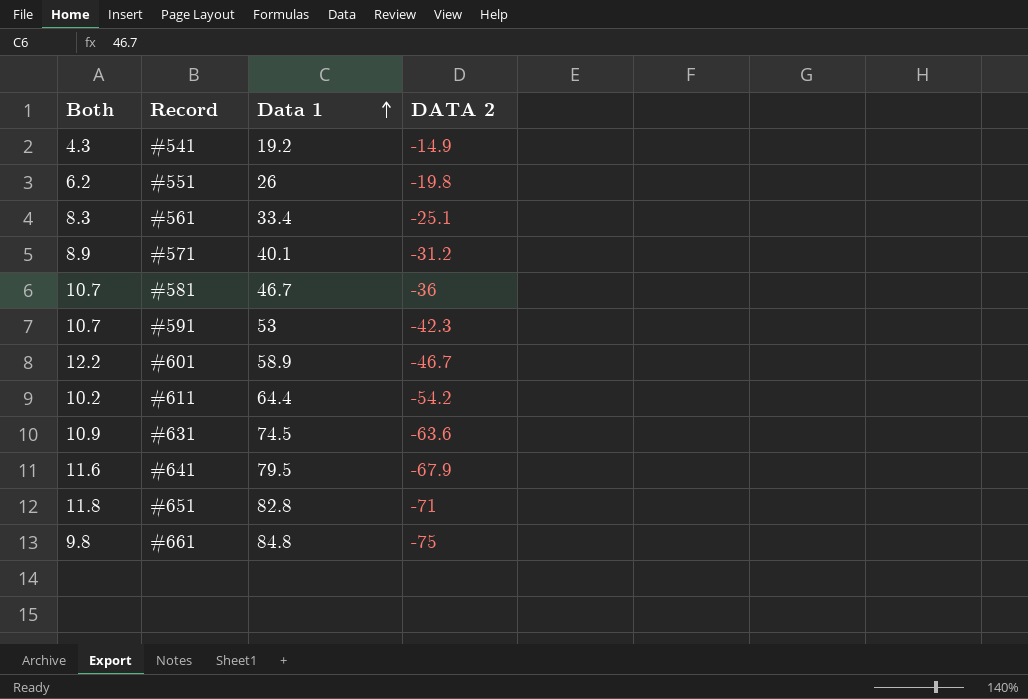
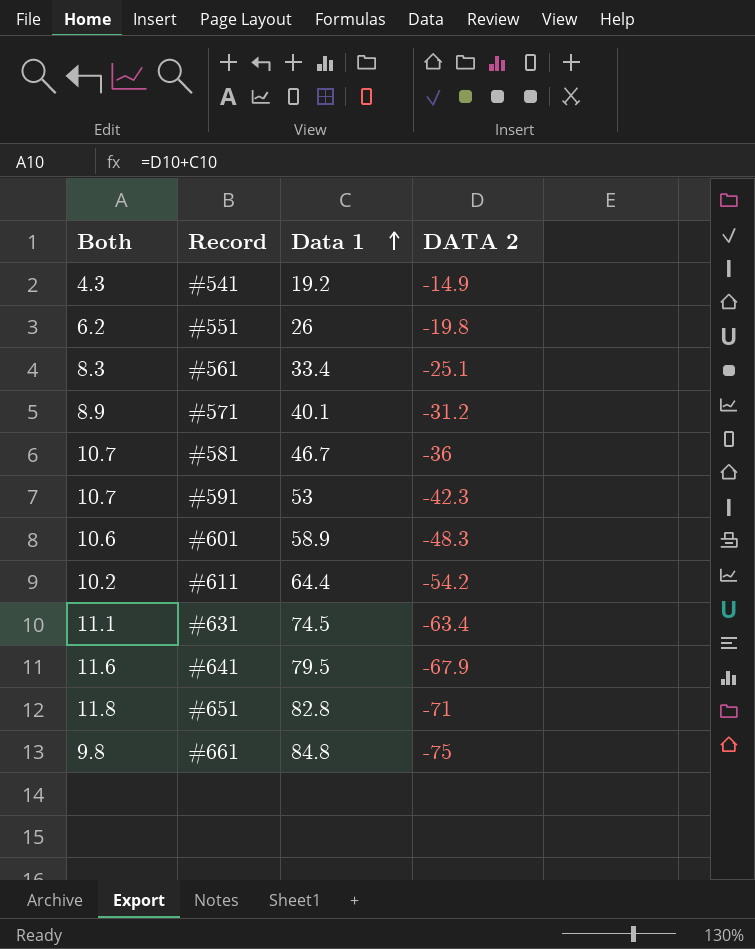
#601 | Both: 12.2 -> 10.6
#601 | DATA 2: -46.7 -> -48.3
#631 | Both: 10.9 -> 11.1
#631 | DATA 2: -63.6 -> -63.4

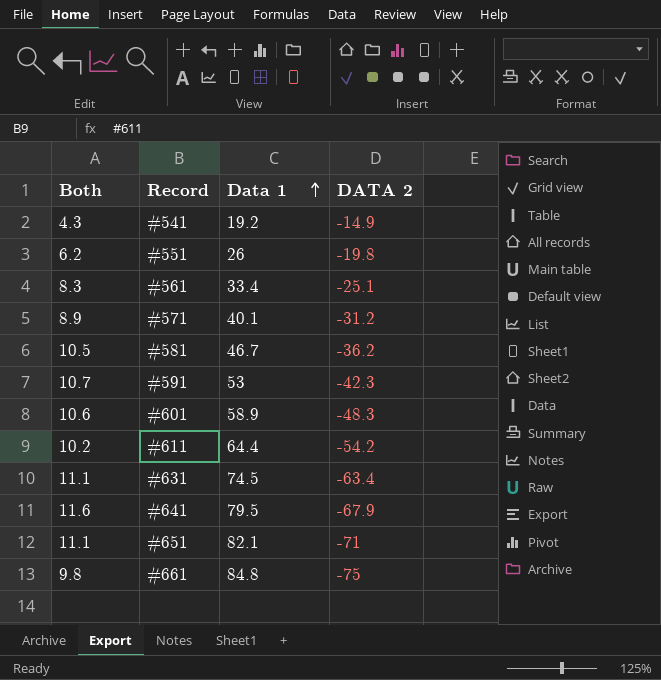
#581 | Both: 10.7 -> 10.5
#581 | DATA 2: -36 -> -36.2
#651 | Both: 11.8 -> 11.1
#651 | Data 1: 82.8 -> 82.1

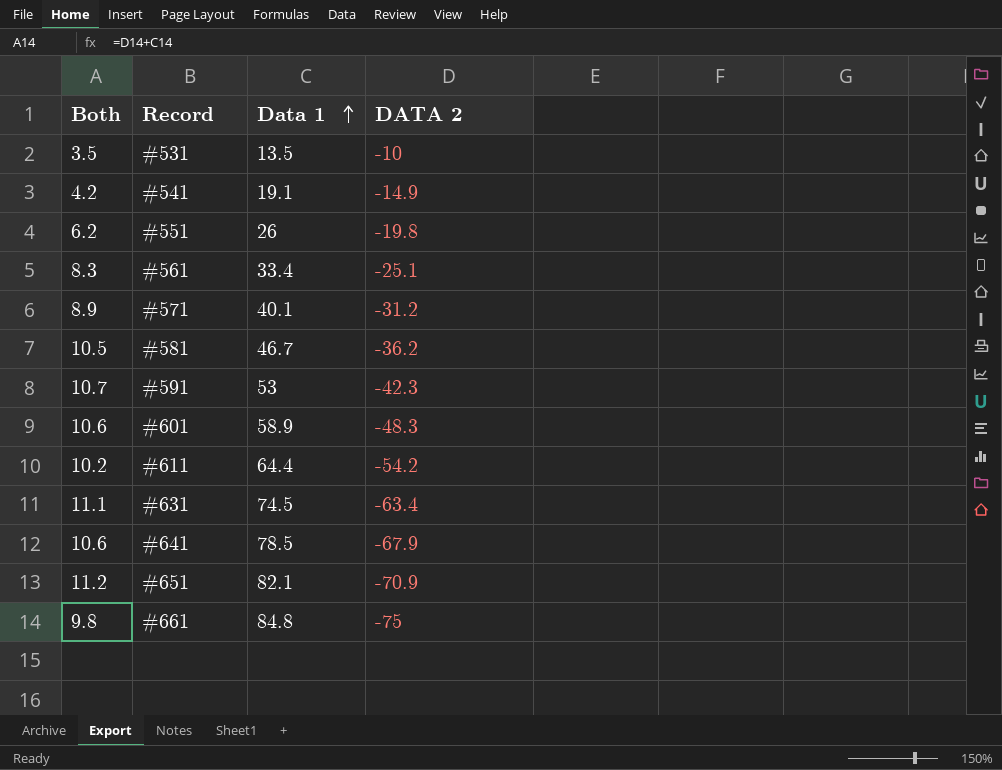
row #531: none -> 3.5 | 13.5 | -10
#541 | Both: 4.3 -> 4.2
#541 | Data 1: 19.2 -> 19.1
#641 | Both: 11.6 -> 10.6
#641 | Data 1: 79.5 -> 78.5
#651 | Both: 11.1 -> 11.2
#651 | DATA 2: -71 -> -70.9

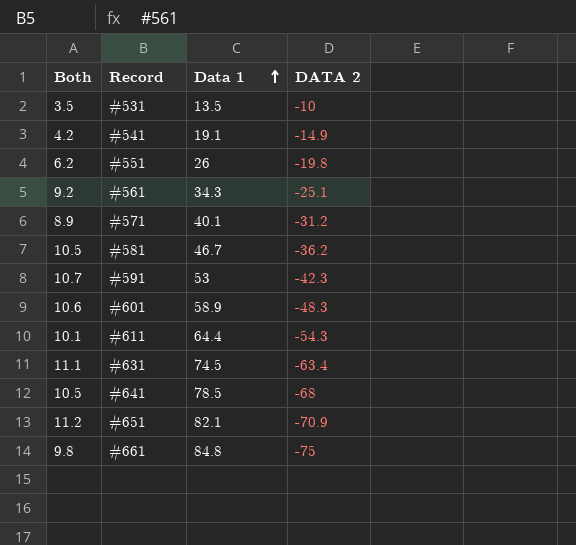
#561 | Both: 8.3 -> 9.2
#561 | Data 1: 33.4 -> 34.3
#611 | Both: 10.2 -> 10.1
#611 | DATA 2: -54.2 -> -54.3
#641 | Both: 10.6 -> 10.5
#641 | DATA 2: -67.9 -> -68

